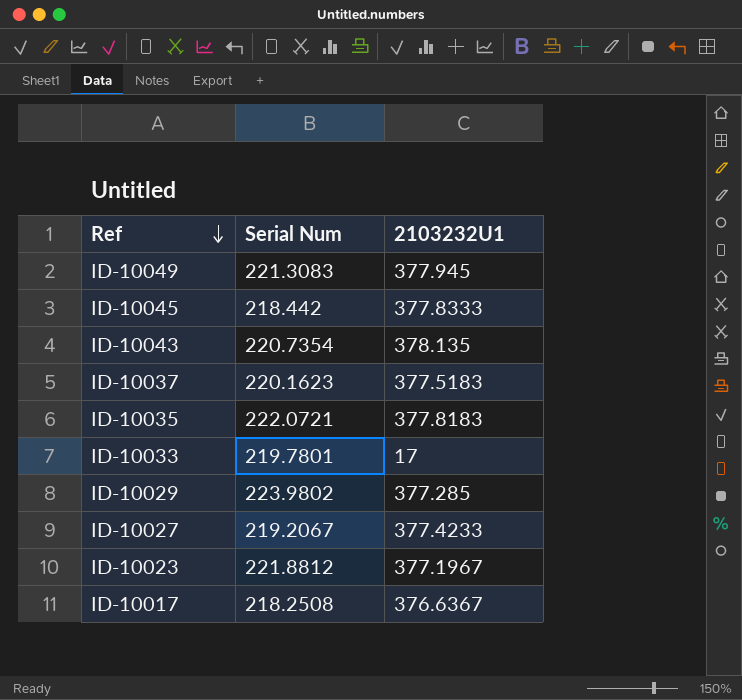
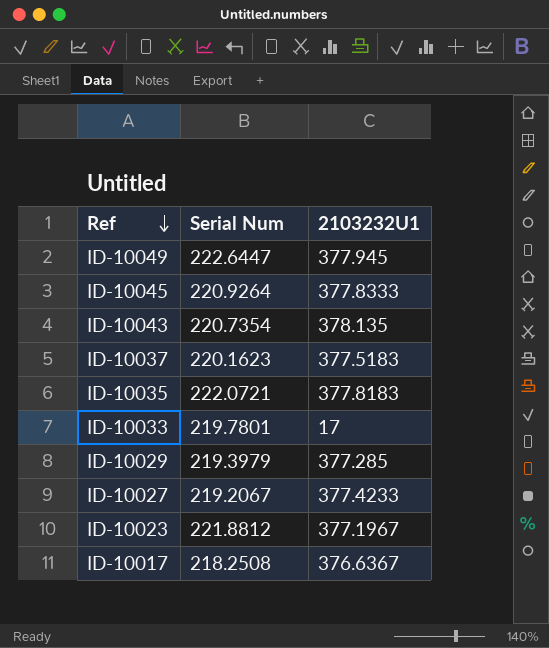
ID-10049 | Serial Num: 221.3083 -> 222.6447
ID-10045 | Serial Num: 218.442 -> 220.9264
ID-10029 | Serial Num: 223.9802 -> 219.3979

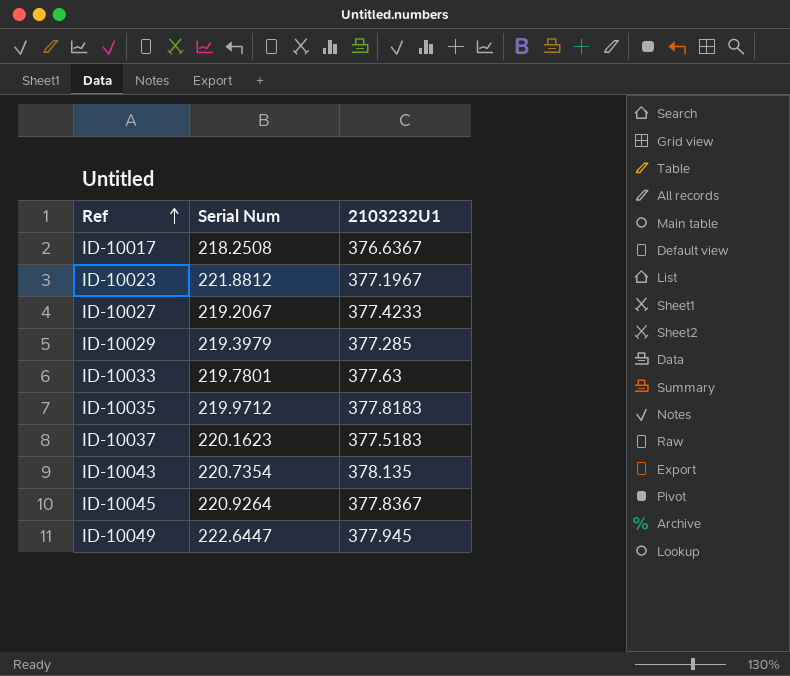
row order: Ref descending -> Ref ascending
ID-10033 | 2103232U1: 17 -> 377.63
ID-10035 | Serial Num: 222.0721 -> 219.9712
ID-10045 | 2103232U1: 377.8333 -> 377.8367

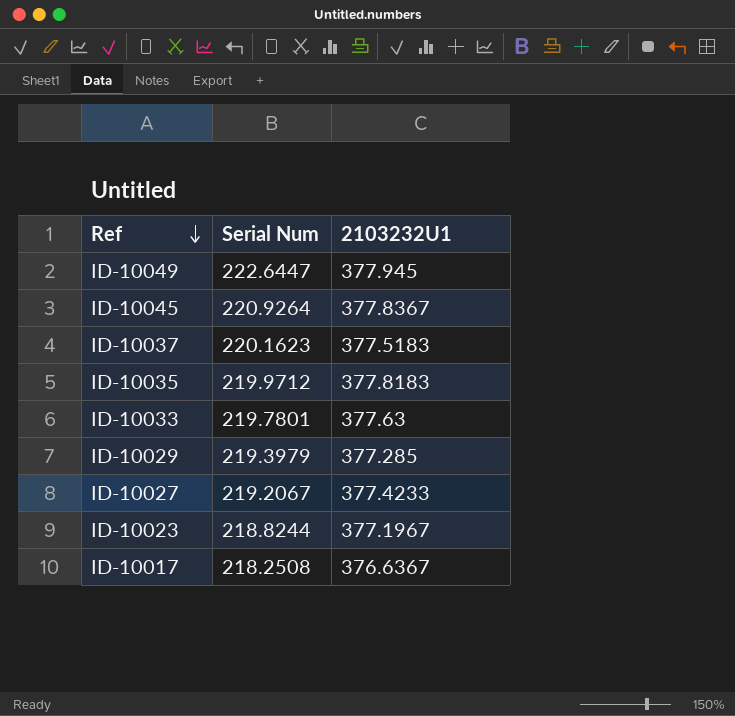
row order: Ref ascending -> Ref descending
row ID-10043: 220.7354 | 378.135 -> none
ID-10023 | Serial Num: 221.8812 -> 218.8244

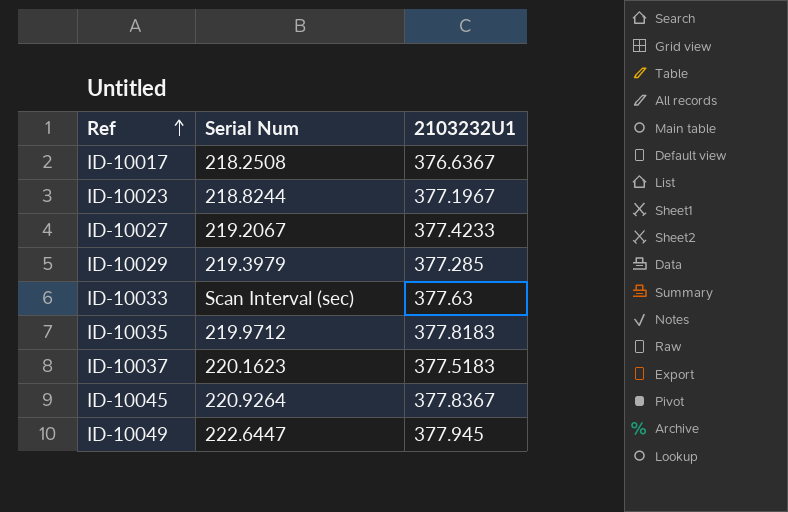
row order: Ref descending -> Ref ascending
ID-10033 | Serial Num: 219.7801 -> Scan Interval (sec)

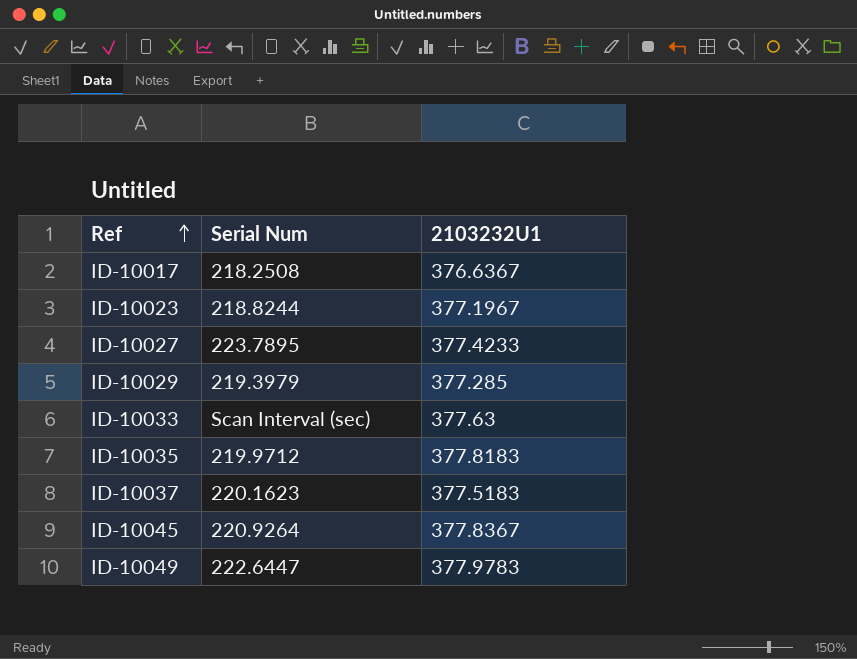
ID-10027 | Serial Num: 219.2067 -> 223.7895
ID-10049 | 2103232U1: 377.945 -> 377.9783

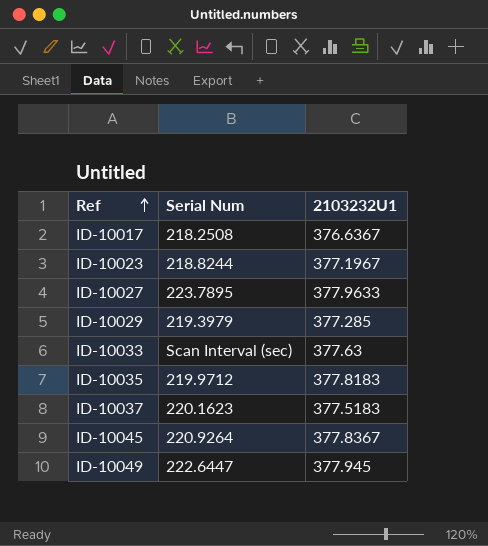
ID-10027 | 2103232U1: 377.4233 -> 377.9633
ID-10049 | 2103232U1: 377.9783 -> 377.945

